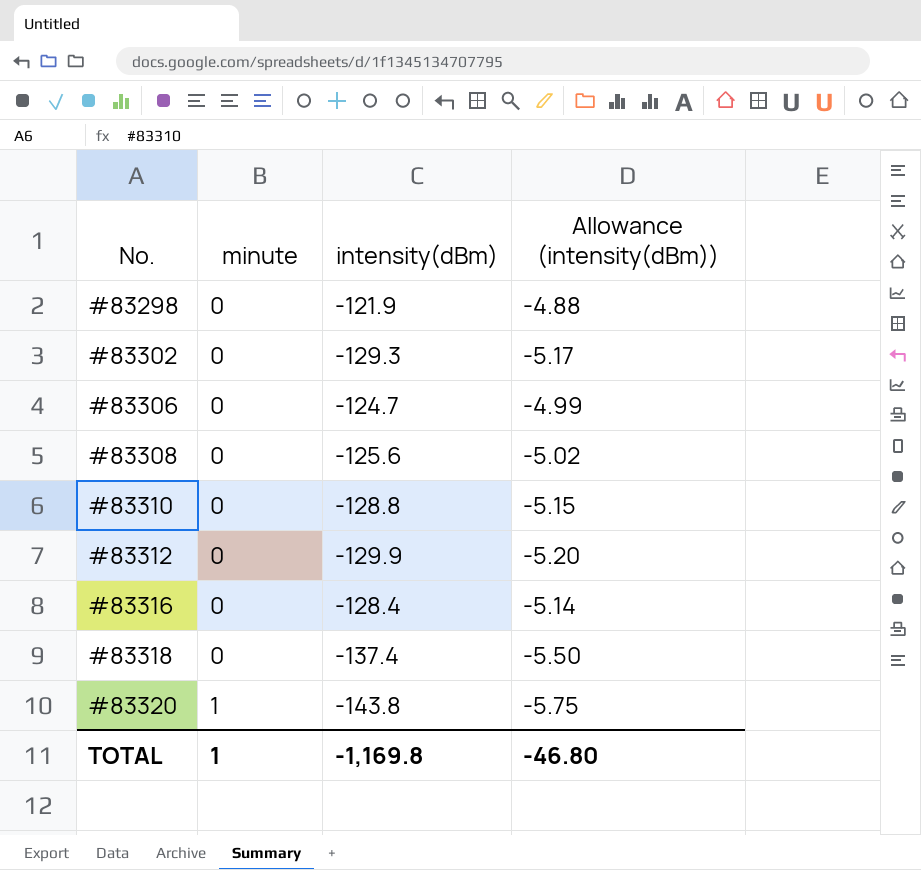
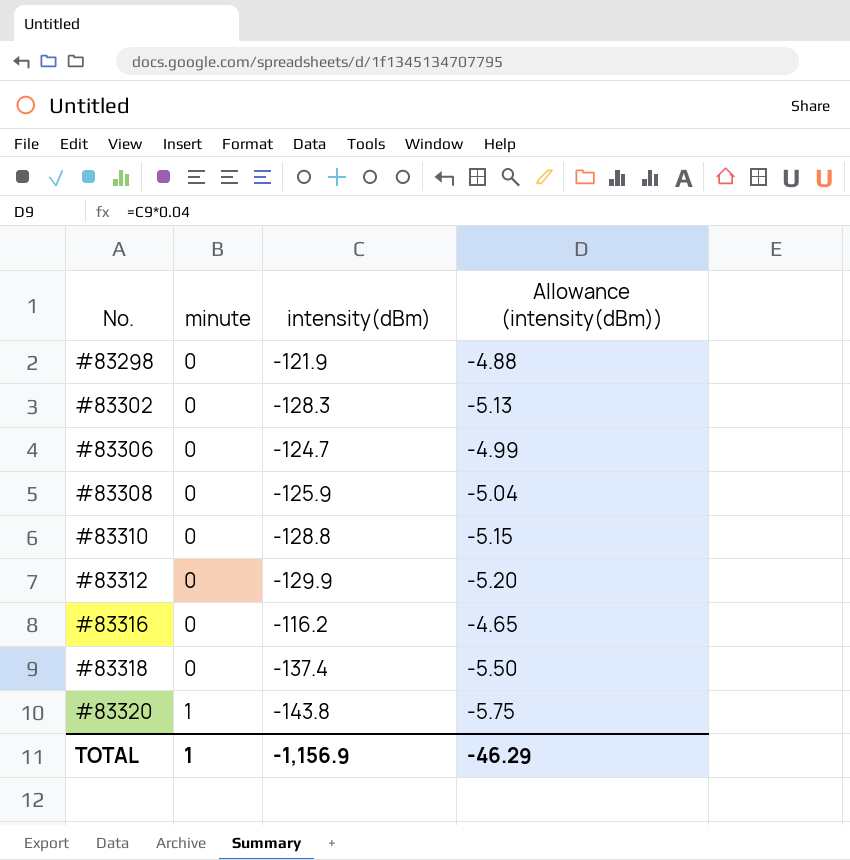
#83302 | intensity(dBm): -129.3 -> -128.3
#83302 | Allowance (intensity(dBm)): -5.17 -> -5.13
#83308 | intensity(dBm): -125.6 -> -125.9
#83308 | Allowance (intensity(dBm)): -5.02 -> -5.04
#83316 | intensity(dBm): -128.4 -> -116.2
#83316 | Allowance (intensity(dBm)): -5.14 -> -4.65
TOTAL | intensity(dBm): -1,169.8 -> -1,156.9
TOTAL | Allowance (intensity(dBm)): -46.80 -> -46.29

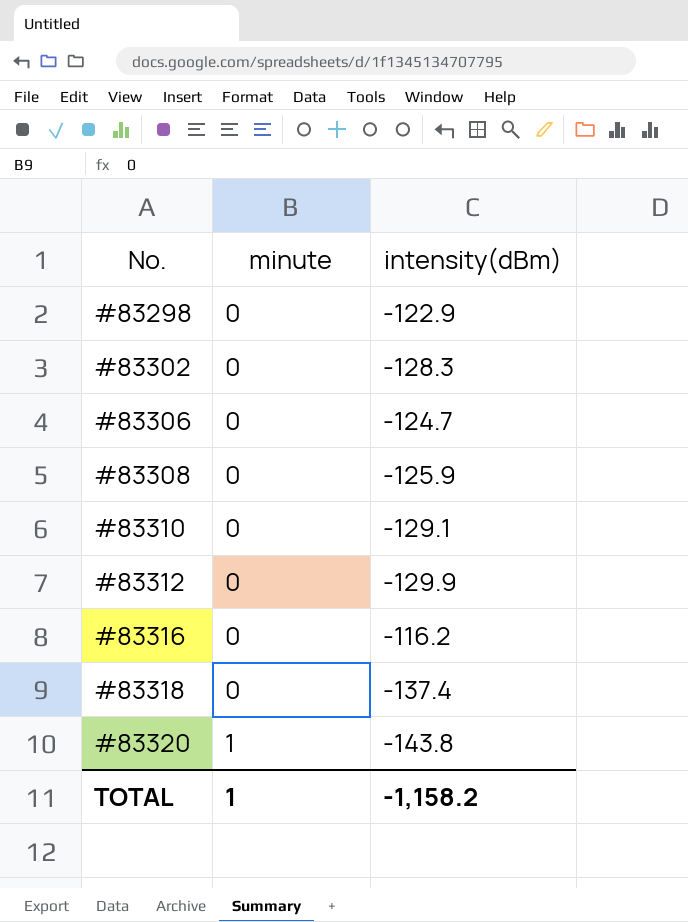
column Allowance (intensity(dBm)) | formula: [intensity(dBm)] * 0.04 -> none
#83298 | intensity(dBm): -121.9 -> -122.9
#83310 | intensity(dBm): -128.8 -> -129.1
TOTAL | intensity(dBm): -1,156.9 -> -1,158.2

